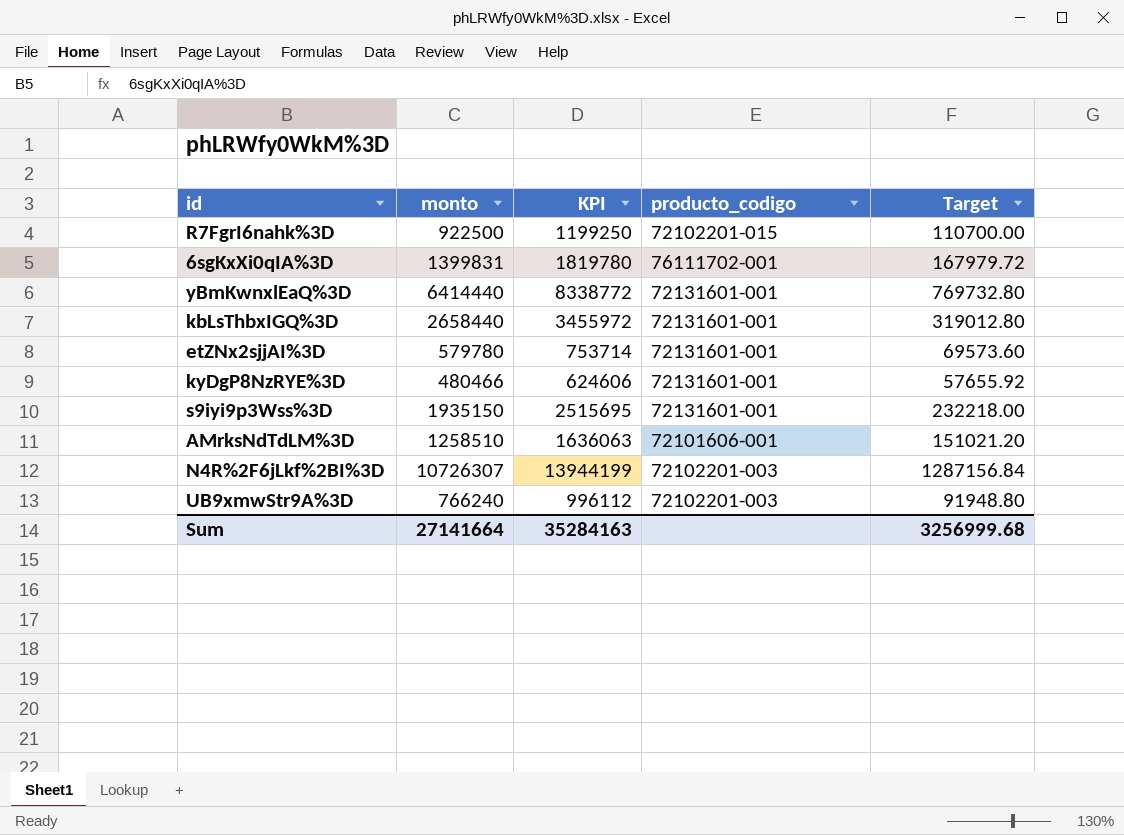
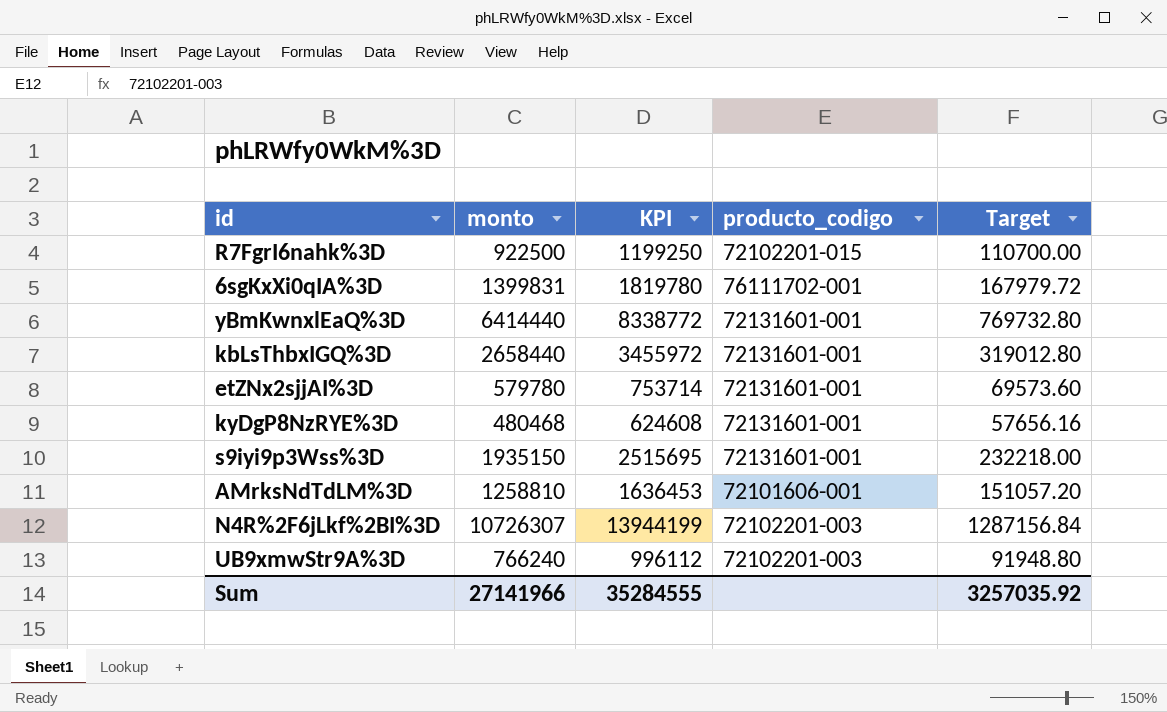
kyDgP8NzRYE%3D | monto: 480466 -> 480468
kyDgP8NzRYE%3D | KPI: 624606 -> 624608
kyDgP8NzRYE%3D | Target: 57655.92 -> 57656.16
AMrksNdTdLM%3D | monto: 1258510 -> 1258810
AMrksNdTdLM%3D | KPI: 1636063 -> 1636453
AMrksNdTdLM%3D | Target: 151021.20 -> 151057.20
Sum | monto: 27141664 -> 27141966
Sum | KPI: 35284163 -> 35284555
Sum | Target: 3256999.68 -> 3257035.92

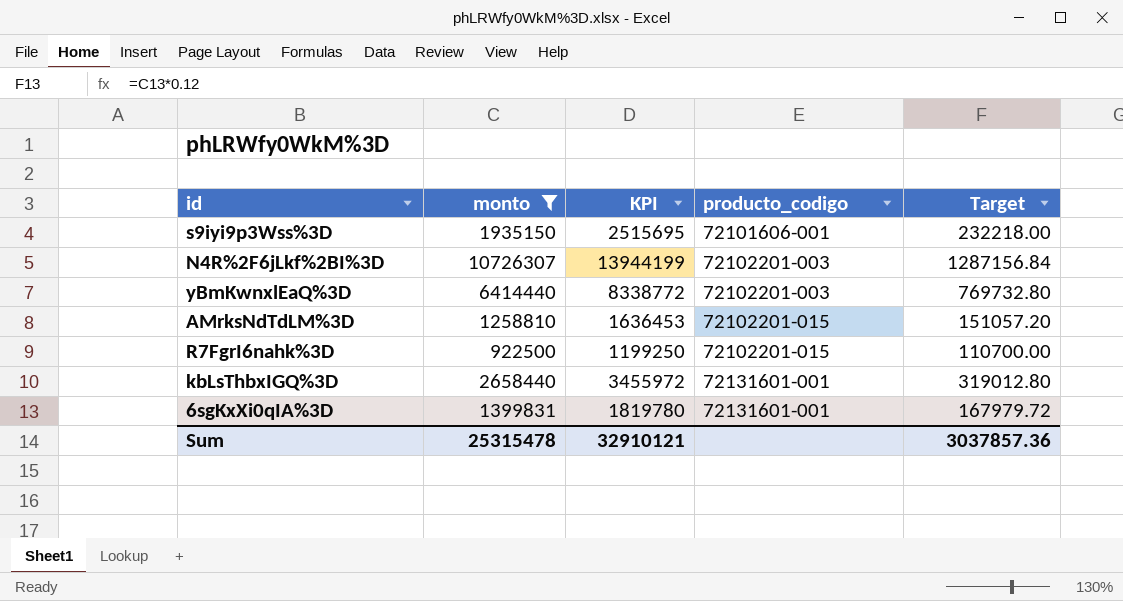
filter: none -> monto >= 922500
row order: none -> producto_codigo ascending
s9iyi9p3Wss%3D | producto_codigo: 72131601-001 -> 72101606-001
yBmKwnxlEaQ%3D | producto_codigo: 72131601-001 -> 72102201-003
AMrksNdTdLM%3D | producto_codigo: 72101606-001 -> 72102201-015
6sgKxXi0qIA%3D | producto_codigo: 76111702-001 -> 72131601-001
Sum | monto: 27141966 -> 25315478
Sum | KPI: 35284555 -> 32910121
Sum | Target: 3257035.92 -> 3037857.36

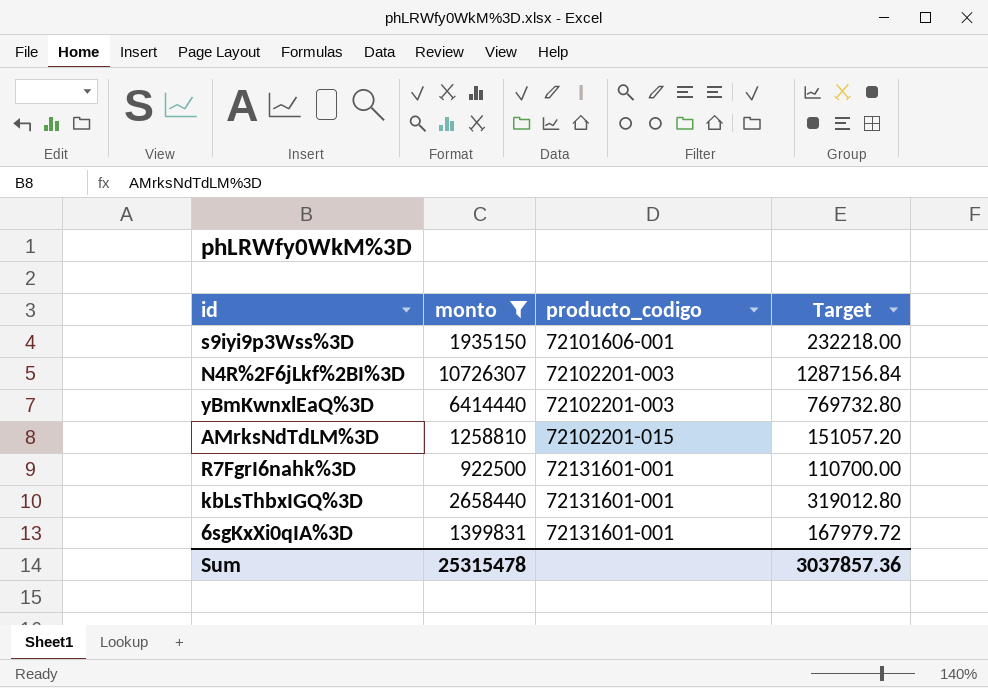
column KPI | formula: [monto] * 1.3 -> none
R7FgrI6nahk%3D | producto_codigo: 72102201-015 -> 72131601-001

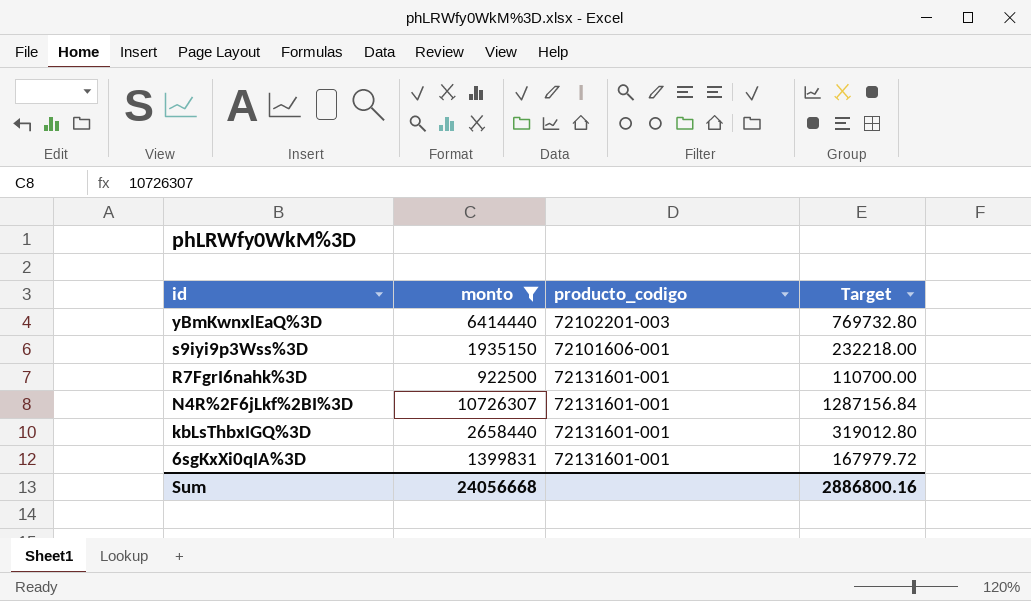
row order: producto_codigo ascending -> id descending
row AMrksNdTdLM%3D: 1258810 | 72102201-015 | 151057.20 -> none
N4R%2F6jLkf%2BI%3D | producto_codigo: 72102201-003 -> 72131601-001
Sum | monto: 25315478 -> 24056668
Sum | Target: 3037857.36 -> 2886800.16

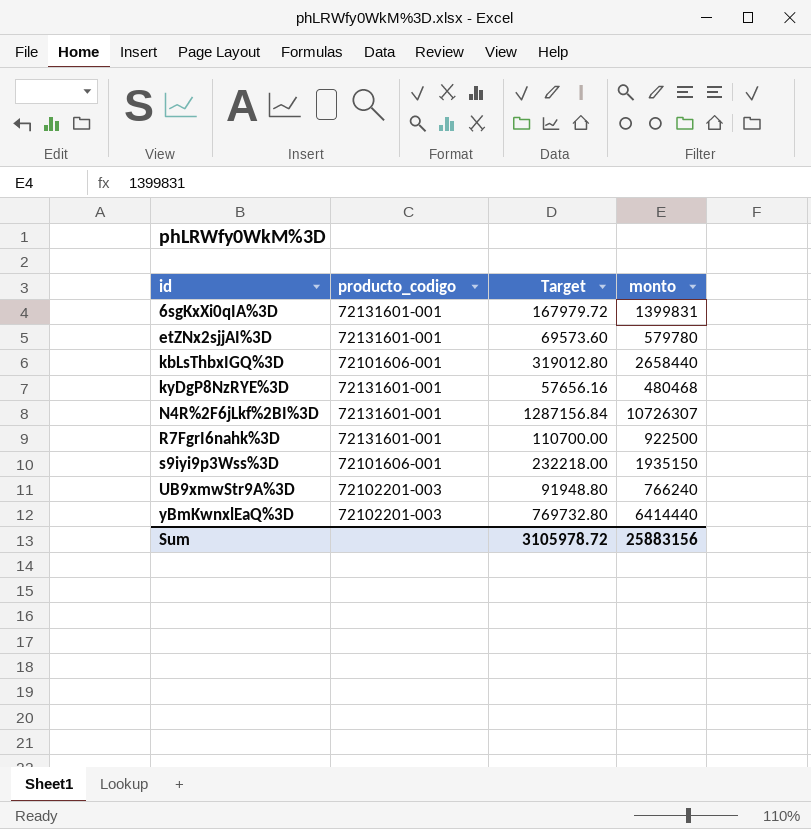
filter: monto >= 922500 -> none
row order: id descending -> id ascending
column monto | position: 2 -> 4
kbLsThbxIGQ%3D | producto_codigo: 72131601-001 -> 72101606-001
Sum | Target: 2886800.16 -> 3105978.72
Sum | monto: 24056668 -> 25883156

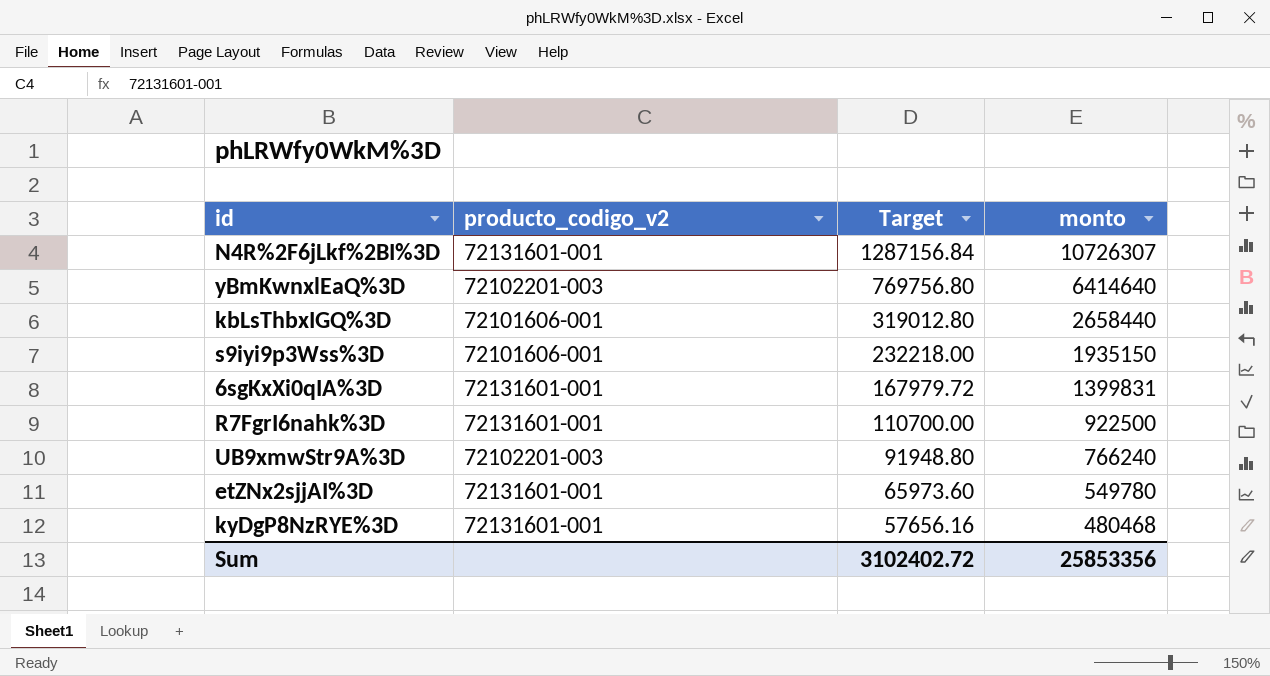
row order: id ascending -> Target descending
column name: producto_codigo -> producto_codigo_v2
yBmKwnxlEaQ%3D | Target: 769732.80 -> 769756.80
yBmKwnxlEaQ%3D | monto: 6414440 -> 6414640
etZNx2sjjAI%3D | Target: 69573.60 -> 65973.60
etZNx2sjjAI%3D | monto: 579780 -> 549780
Sum | Target: 3105978.72 -> 3102402.72
Sum | monto: 25883156 -> 25853356

